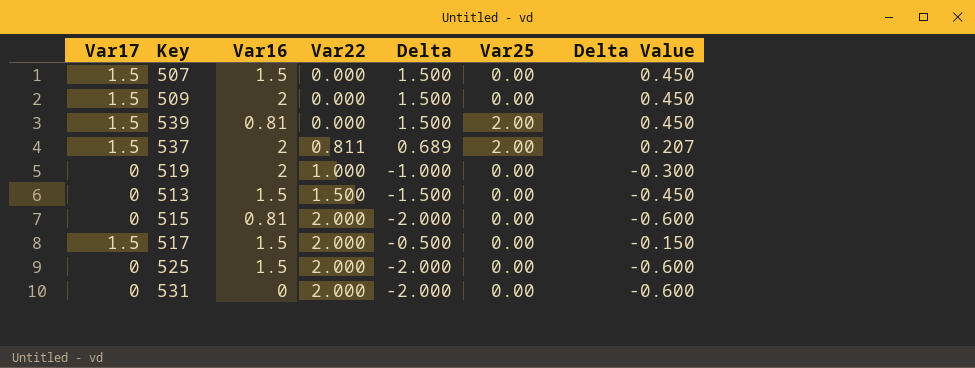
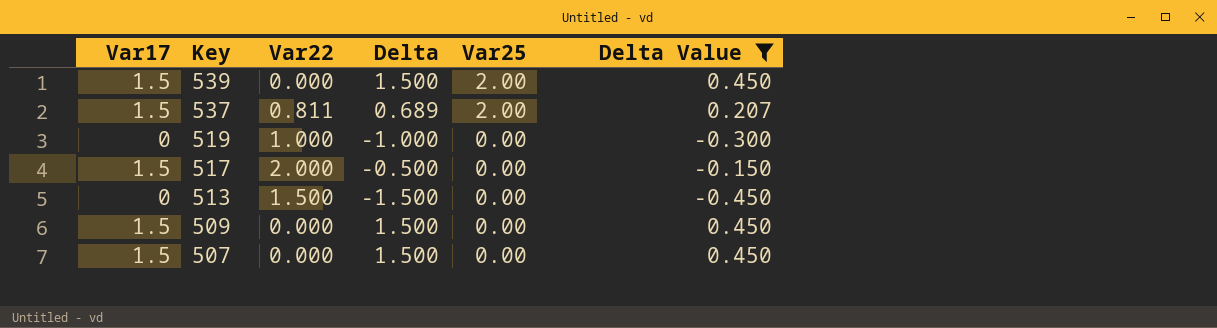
filter: none -> Delta Value != -0.600
row order: Var22 ascending -> Key descending
column Var16 | position: 3 -> none

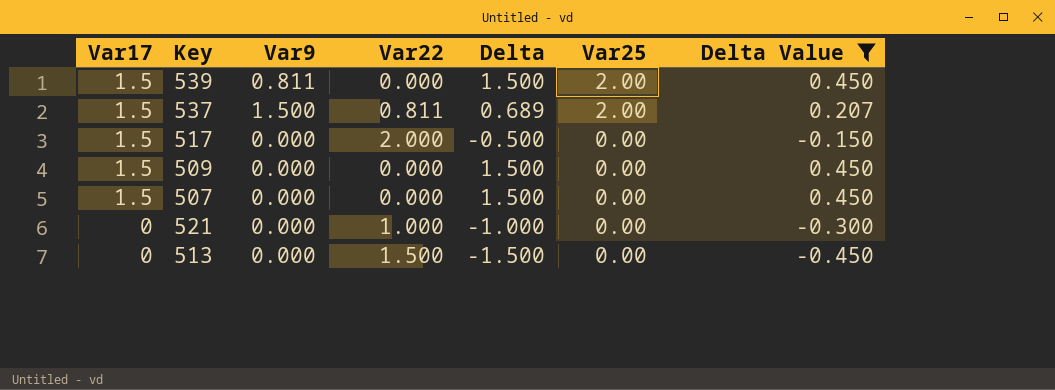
row order: Key descending -> Var17 descending
column Var9 | position: none -> 3
row 519: 0 | 1.000 | -1.000 | 0.00 | -0.300 -> none
row 521: none -> 0 | 0.000 | 1.000 | -1.000 | 0.00 | -0.300

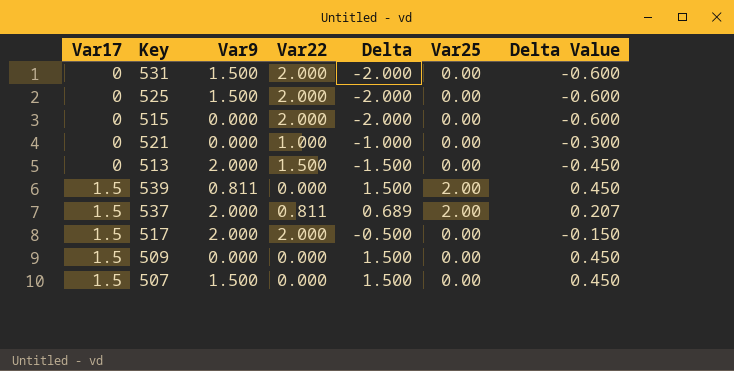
filter: Delta Value != -0.600 -> none
row order: Var17 descending -> Var17 ascending
513 | Var9: 0.000 -> 2.000
537 | Var9: 1.500 -> 2.000
517 | Var9: 0.000 -> 2.000
507 | Var9: 0.000 -> 1.500

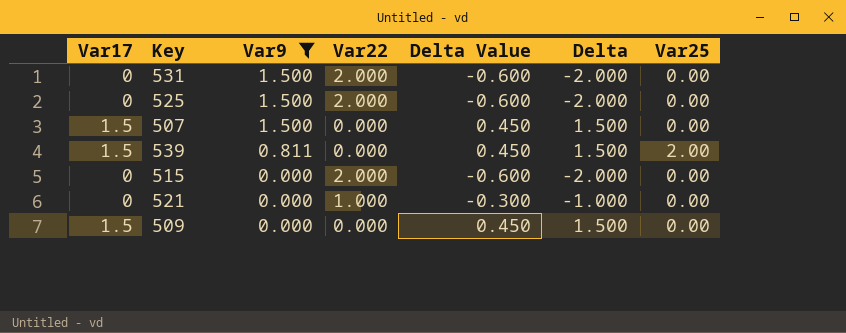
filter: none -> Var9 != 2.000
row order: Var17 ascending -> Var9 descending
column Delta Value | position: 7 -> 5

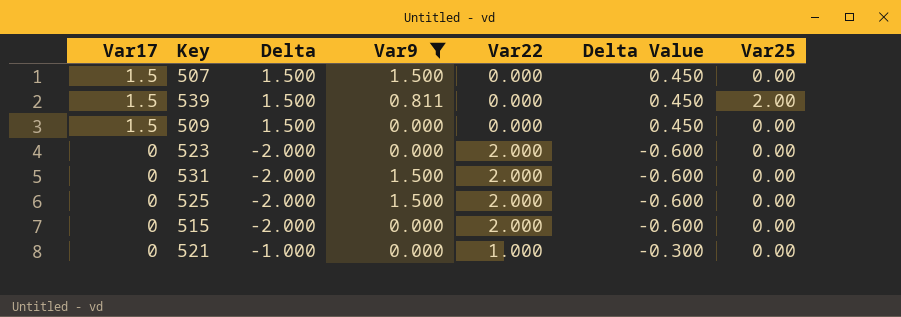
row order: Var9 descending -> Var17 descending
column Delta | position: 6 -> 3
row 523: none -> 0 | -2.000 | 0.000 | 2.000 | -0.600 | 0.00

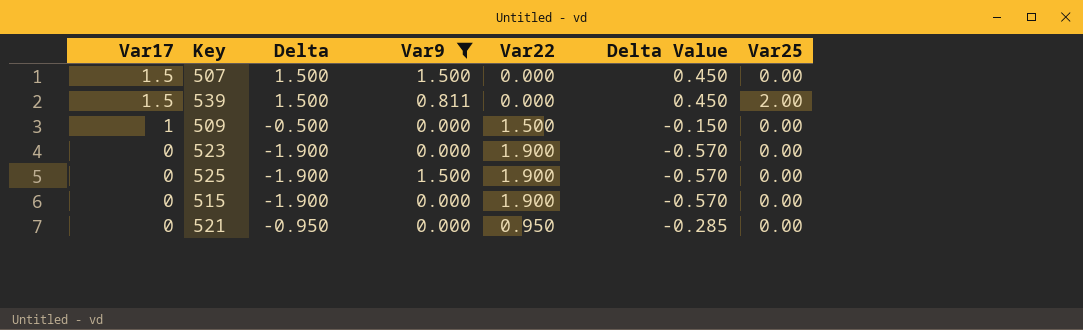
row 531: 0 | -2.000 | 1.500 | 2.000 | -0.600 | 0.00 -> none
509 | Var17: 1.5 -> 1
509 | Delta: 1.500 -> -0.500
509 | Var22: 0.000 -> 1.500
509 | Delta Value: 0.450 -> -0.150
523 | Delta: -2.000 -> -1.900
523 | Var22: 2.000 -> 1.900
523 | Delta Value: -0.600 -> -0.570
525 | Delta: -2.000 -> -1.900
525 | Var22: 2.000 -> 1.900
525 | Delta Value: -0.600 -> -0.570
515 | Delta: -2.000 -> -1.900
515 | Var22: 2.000 -> 1.900
515 | Delta Value: -0.600 -> -0.570
521 | Delta: -1.000 -> -0.950
521 | Var22: 1.000 -> 0.950
521 | Delta Value: -0.300 -> -0.285

